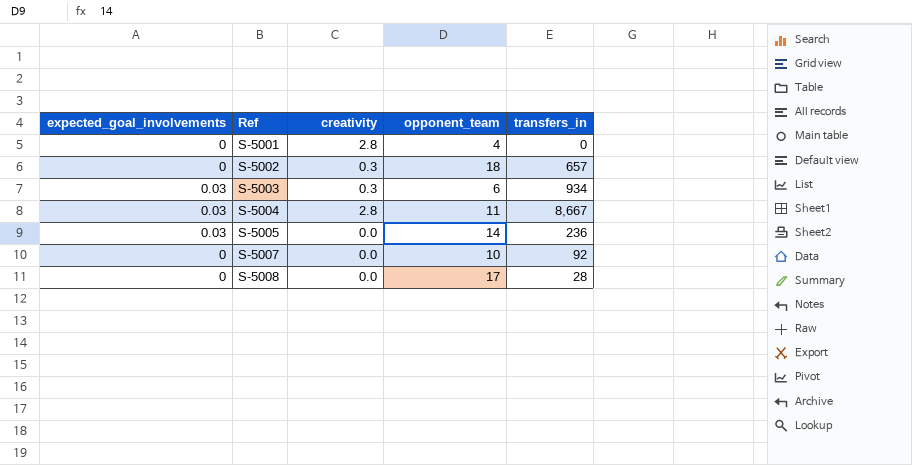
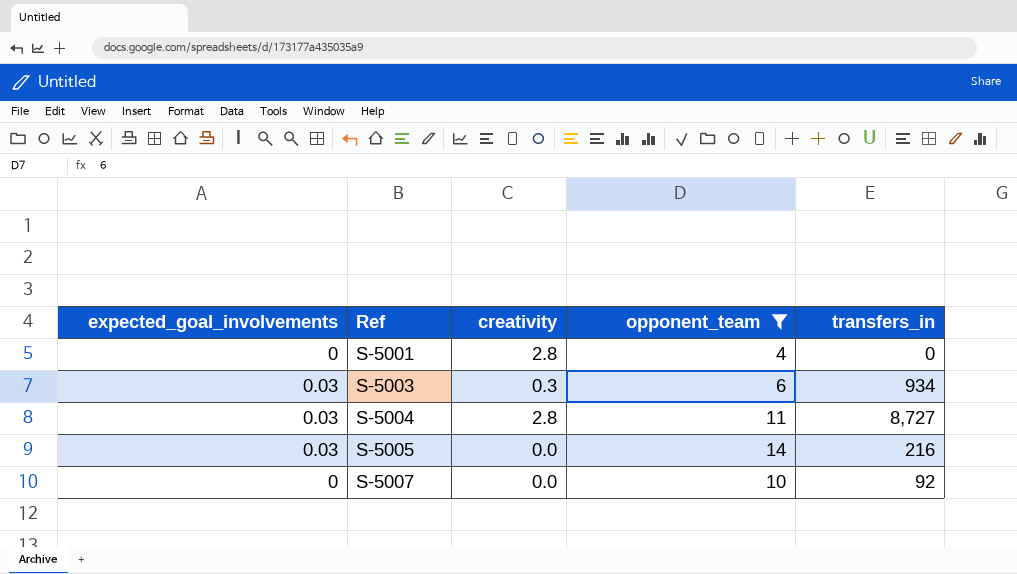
filter: none -> opponent_team <= 14
S-5004 | transfers_in: 8,667 -> 8,727
S-5005 | transfers_in: 236 -> 216

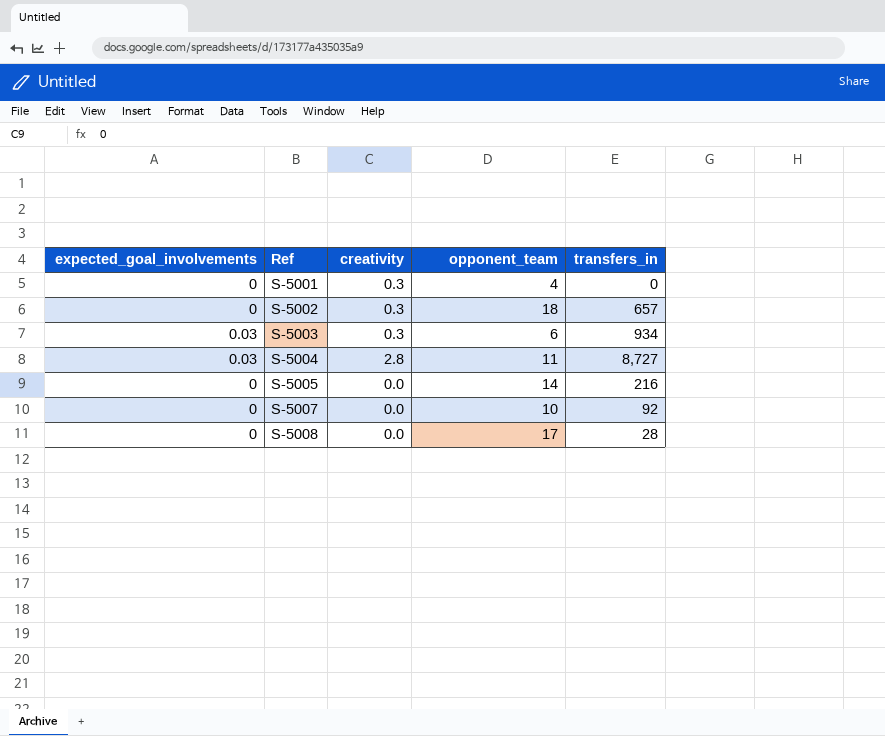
filter: opponent_team <= 14 -> none
S-5001 | creativity: 2.8 -> 0.3
S-5005 | expected_goal_involvements: 0.03 -> 0

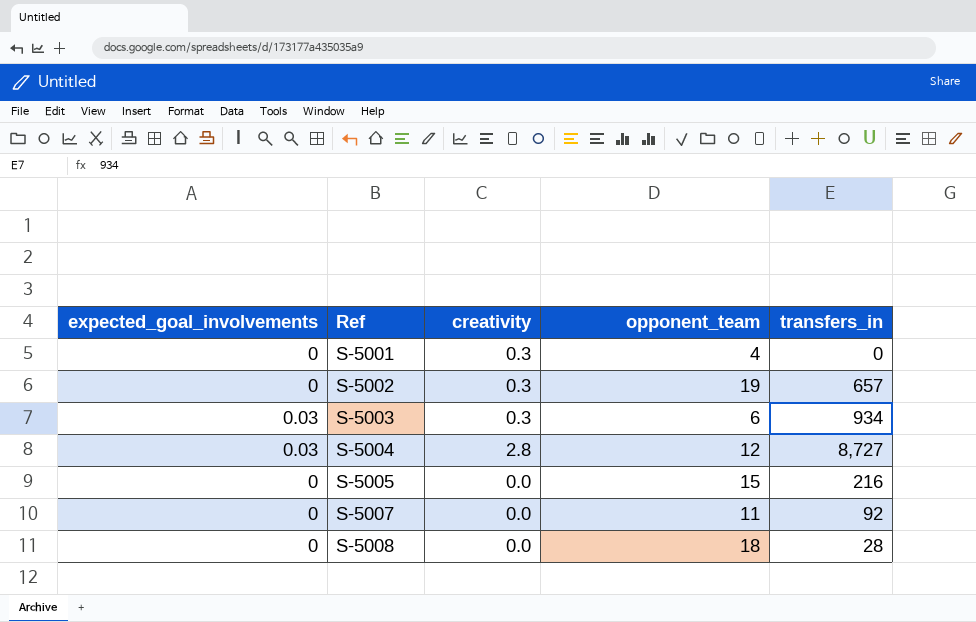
S-5002 | opponent_team: 18 -> 19
S-5004 | opponent_team: 11 -> 12
S-5005 | opponent_team: 14 -> 15
S-5007 | opponent_team: 10 -> 11
S-5008 | opponent_team: 17 -> 18

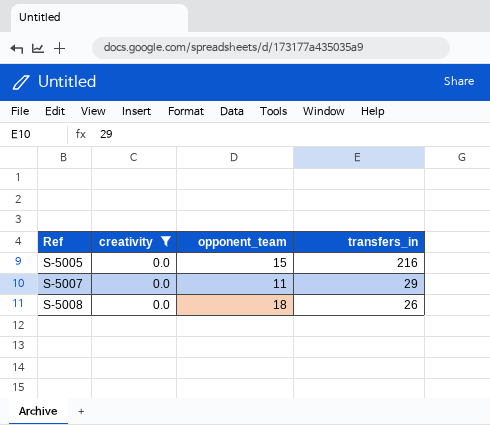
filter: none -> creativity = 0.0
column expected_goal_involvements | position: 1 -> none
S-5007 | transfers_in: 92 -> 29
S-5008 | transfers_in: 28 -> 26

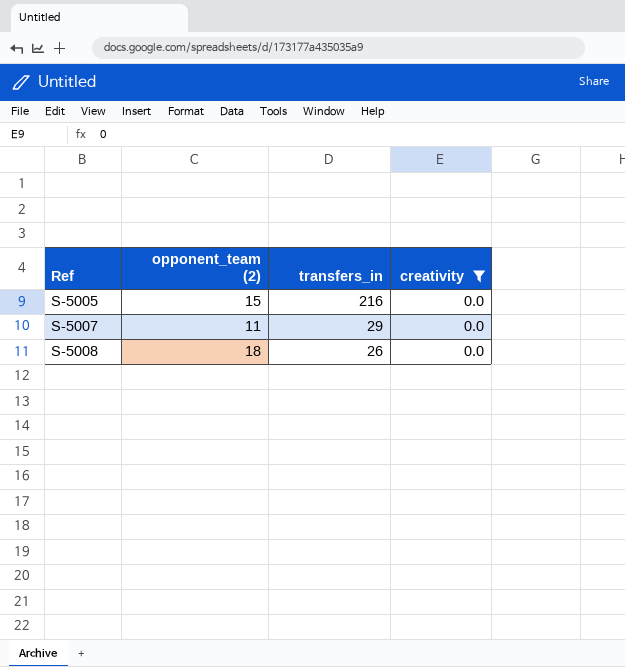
column name: opponent_team -> opponent_team (2)
column creativity | position: 2 -> 4

